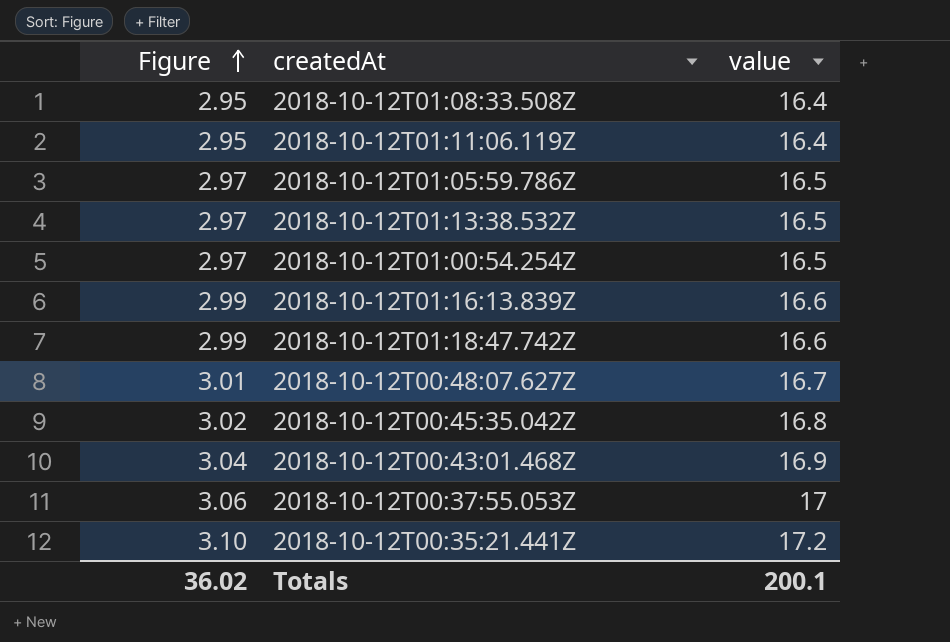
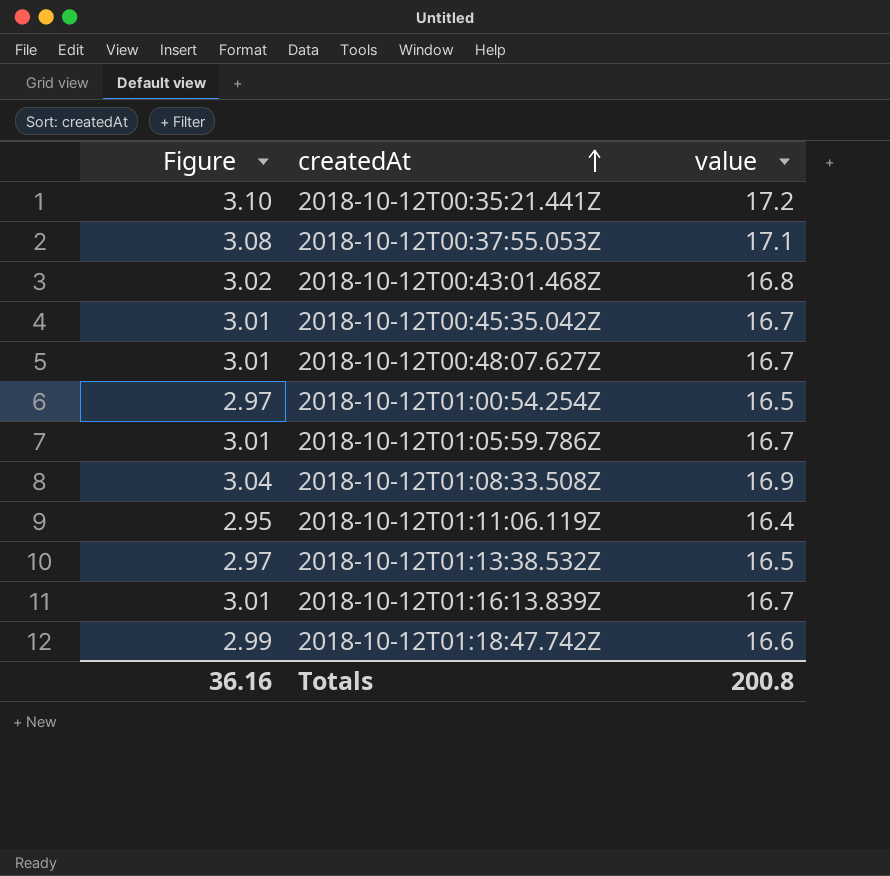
row order: Figure ascending -> createdAt ascending
2018-10-12T00:37:55.053Z | Figure: 3.06 -> 3.08
2018-10-12T00:37:55.053Z | value: 17 -> 17.1
2018-10-12T00:43:01.468Z | Figure: 3.04 -> 3.02
2018-10-12T00:43:01.468Z | value: 16.9 -> 16.8
2018-10-12T00:45:35.042Z | Figure: 3.02 -> 3.01
2018-10-12T00:45:35.042Z | value: 16.8 -> 16.7
2018-10-12T01:05:59.786Z | Figure: 2.97 -> 3.01
2018-10-12T01:05:59.786Z | value: 16.5 -> 16.7
2018-10-12T01:08:33.508Z | Figure: 2.95 -> 3.04
2018-10-12T01:08:33.508Z | value: 16.4 -> 16.9
2018-10-12T01:16:13.839Z | Figure: 2.99 -> 3.01
2018-10-12T01:16:13.839Z | value: 16.6 -> 16.7
Totals | Figure: 36.02 -> 36.16
Totals | value: 200.1 -> 200.8

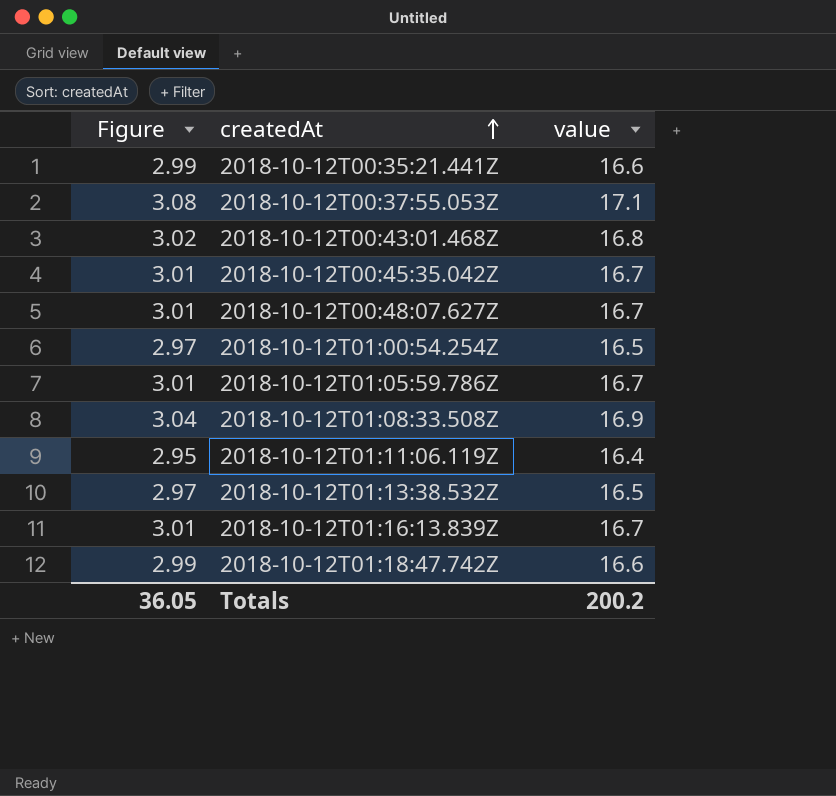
2018-10-12T00:35:21.441Z | Figure: 3.10 -> 2.99
2018-10-12T00:35:21.441Z | value: 17.2 -> 16.6
Totals | Figure: 36.16 -> 36.05
Totals | value: 200.8 -> 200.2

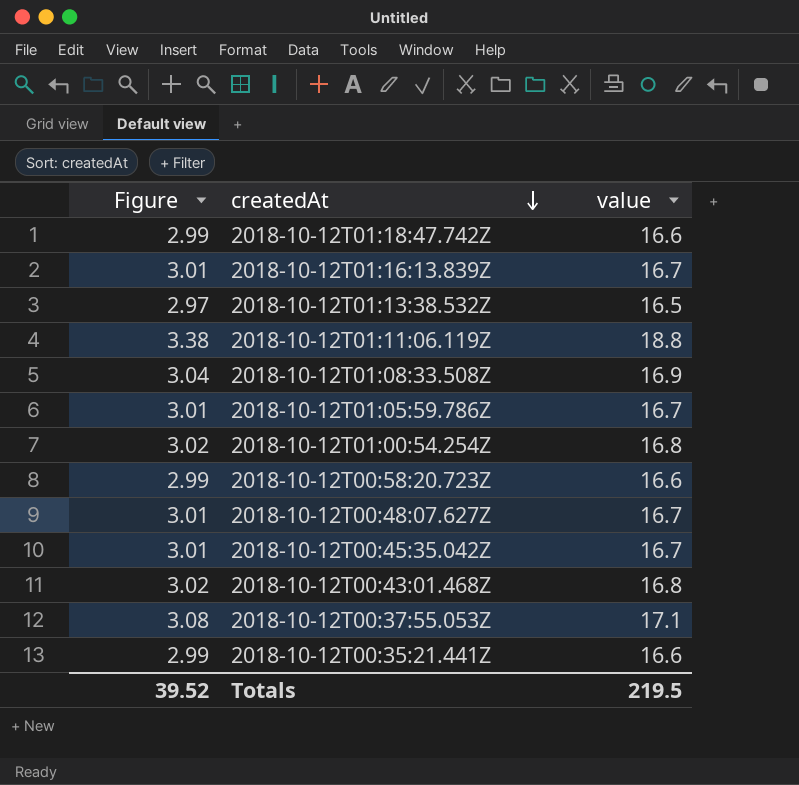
row order: createdAt ascending -> createdAt descending
2018-10-12T01:11:06.119Z | Figure: 2.95 -> 3.38
2018-10-12T01:11:06.119Z | value: 16.4 -> 18.8
2018-10-12T01:00:54.254Z | Figure: 2.97 -> 3.02
2018-10-12T01:00:54.254Z | value: 16.5 -> 16.8
row 2018-10-12T00:58:20.723Z: none -> 2.99 | 16.6
Totals | Figure: 36.05 -> 39.52
Totals | value: 200.2 -> 219.5

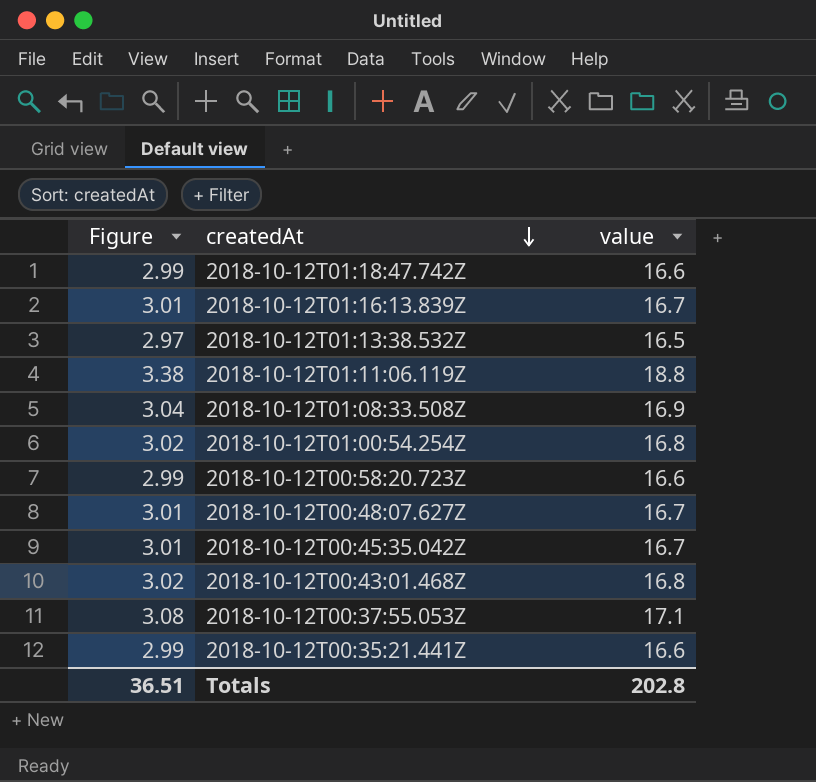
row 2018-10-12T01:05:59.786Z: 3.01 | 16.7 -> none
Totals | Figure: 39.52 -> 36.51
Totals | value: 219.5 -> 202.8

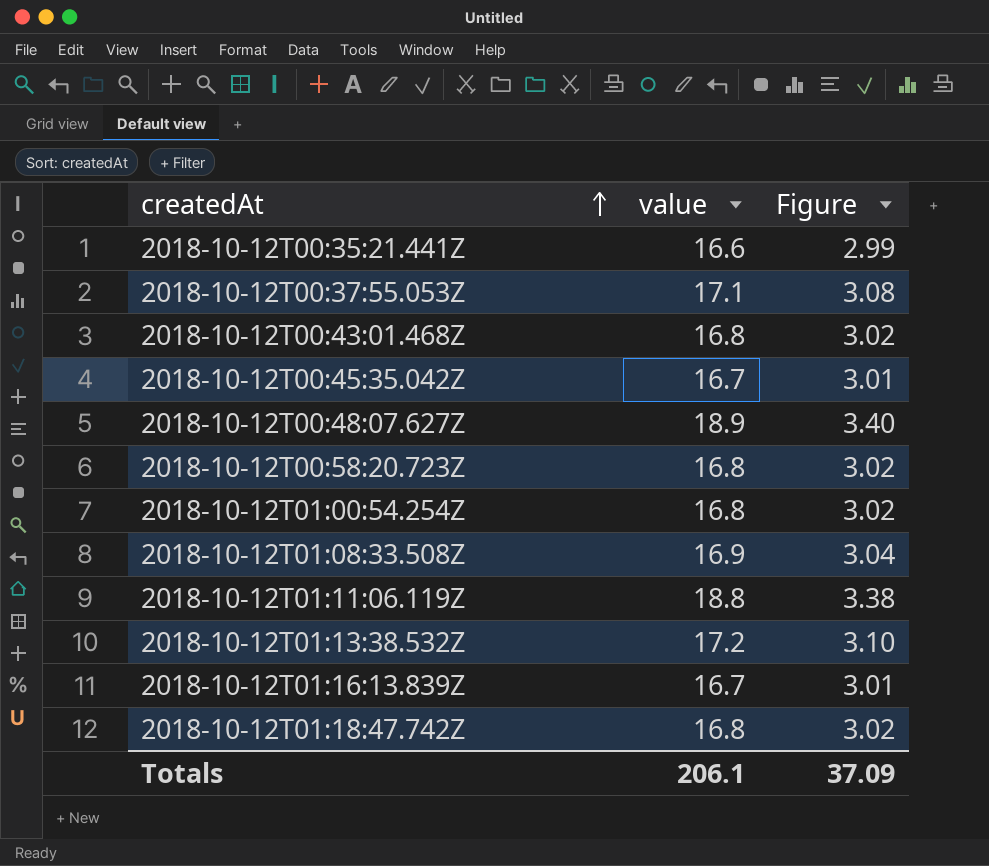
row order: createdAt descending -> createdAt ascending
column Figure | position: 1 -> 3
2018-10-12T00:48:07.627Z | value: 16.7 -> 18.9
2018-10-12T00:48:07.627Z | Figure: 3.01 -> 3.40
2018-10-12T00:58:20.723Z | value: 16.6 -> 16.8
2018-10-12T00:58:20.723Z | Figure: 2.99 -> 3.02
2018-10-12T01:13:38.532Z | value: 16.5 -> 17.2
2018-10-12T01:13:38.532Z | Figure: 2.97 -> 3.10
2018-10-12T01:18:47.742Z | value: 16.6 -> 16.8
2018-10-12T01:18:47.742Z | Figure: 2.99 -> 3.02
Totals | value: 202.8 -> 206.1
Totals | Figure: 36.51 -> 37.09

